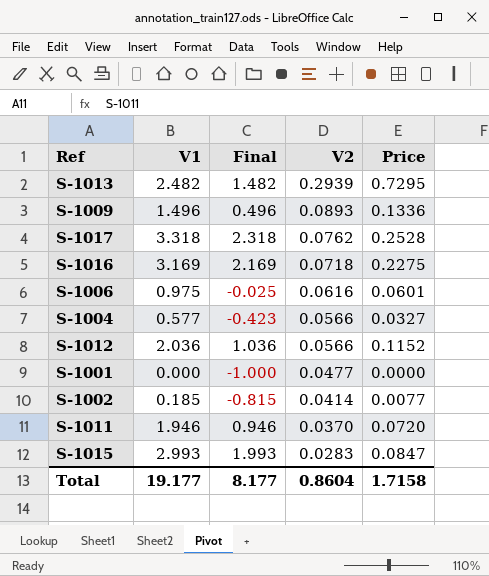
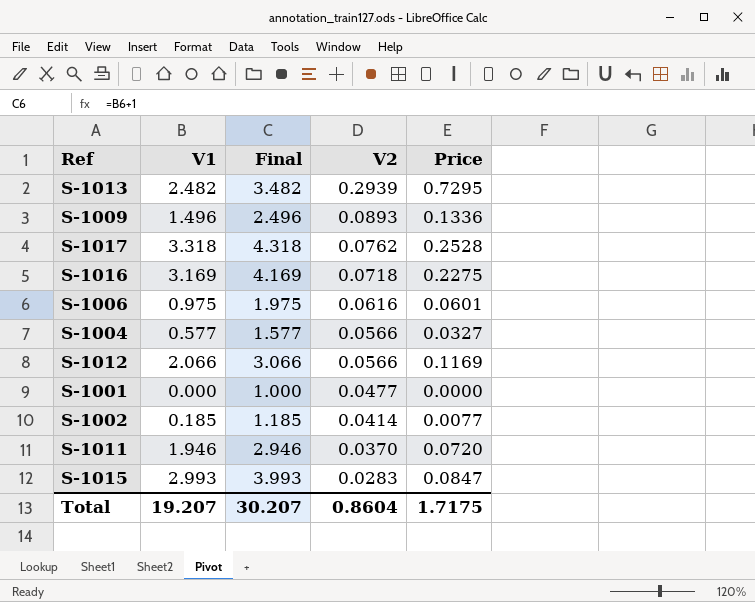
column Final | formula: [V1] - 1 -> [V1] + 1
S-1012 | V1: 2.036 -> 2.066
S-1012 | Price: 0.1152 -> 0.1169
Total | V1: 19.177 -> 19.207
Total | Final: 8.177 -> 30.207
Total | Price: 1.7158 -> 1.7175

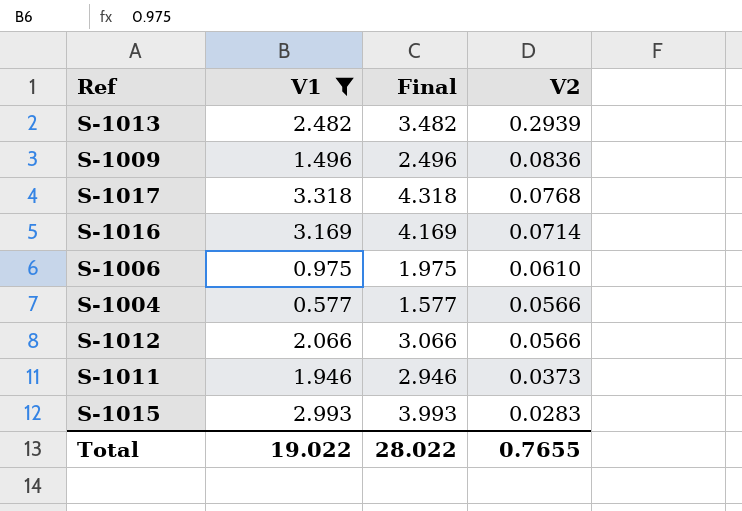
filter: none -> V1 >= 0.577
column Price | formula: [V1] * [V2] -> none
S-1009 | V2: 0.0893 -> 0.0836
S-1017 | V2: 0.0762 -> 0.0768
S-1016 | V2: 0.0718 -> 0.0714
S-1006 | V2: 0.0616 -> 0.0610
S-1011 | V2: 0.0370 -> 0.0373
Total | V1: 19.207 -> 19.022
Total | Final: 30.207 -> 28.022
Total | V2: 0.8604 -> 0.7655

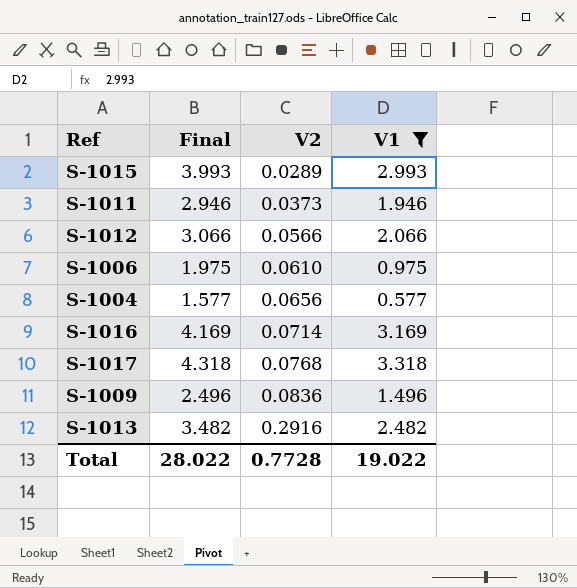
row order: V2 descending -> V2 ascending
column V1 | position: 2 -> 4
S-1015 | V2: 0.0283 -> 0.0289
S-1004 | V2: 0.0566 -> 0.0656
S-1013 | V2: 0.2939 -> 0.2916
Total | V2: 0.7655 -> 0.7728

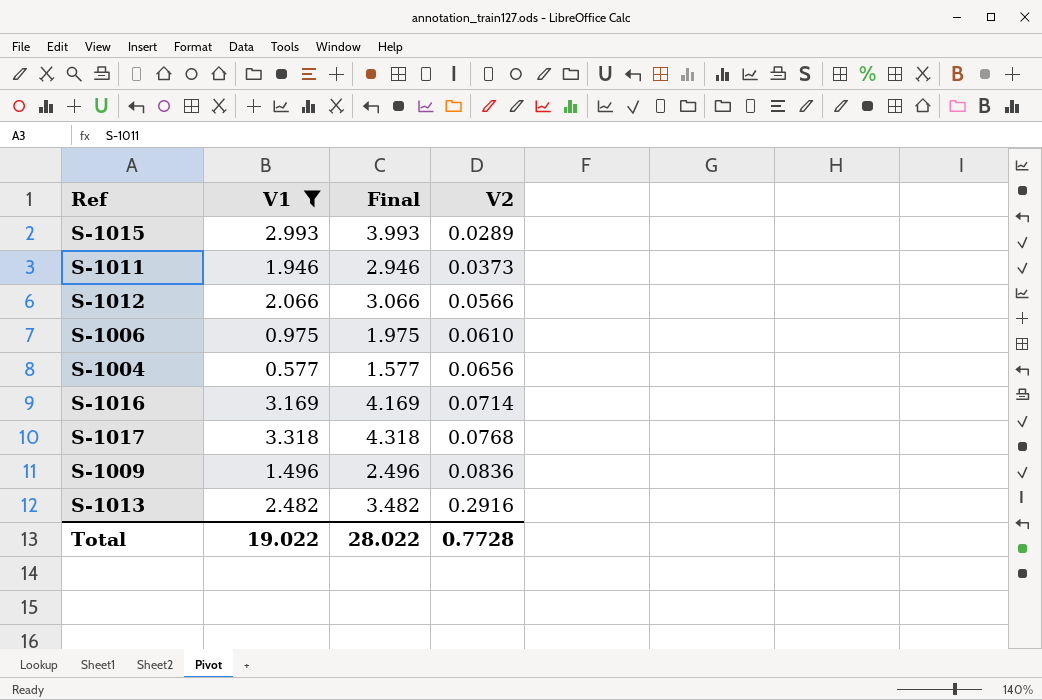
column V1 | position: 4 -> 2

